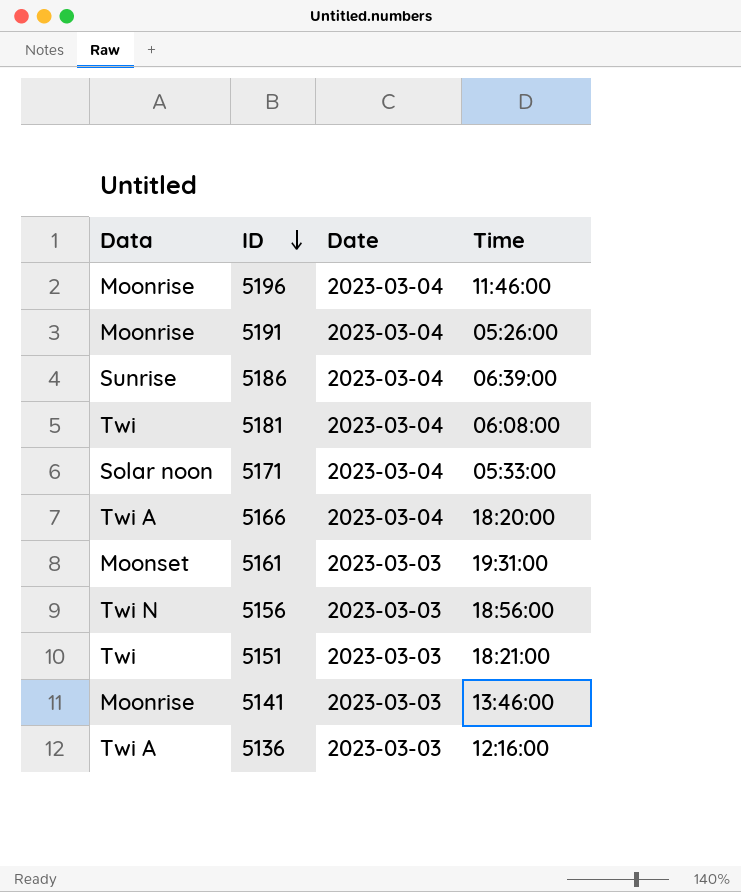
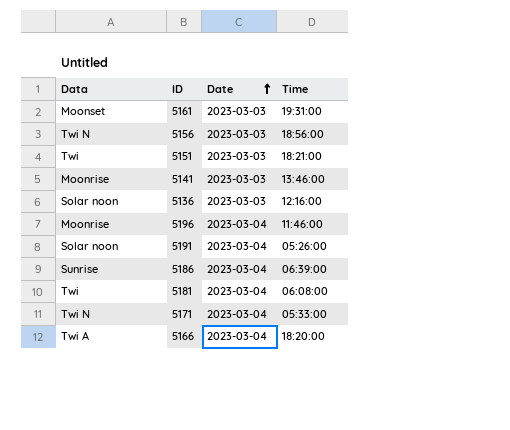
row order: ID descending -> Date ascending
5136 | Data: Twi A -> Solar noon
5191 | Data: Moonrise -> Solar noon
5171 | Data: Solar noon -> Twi N

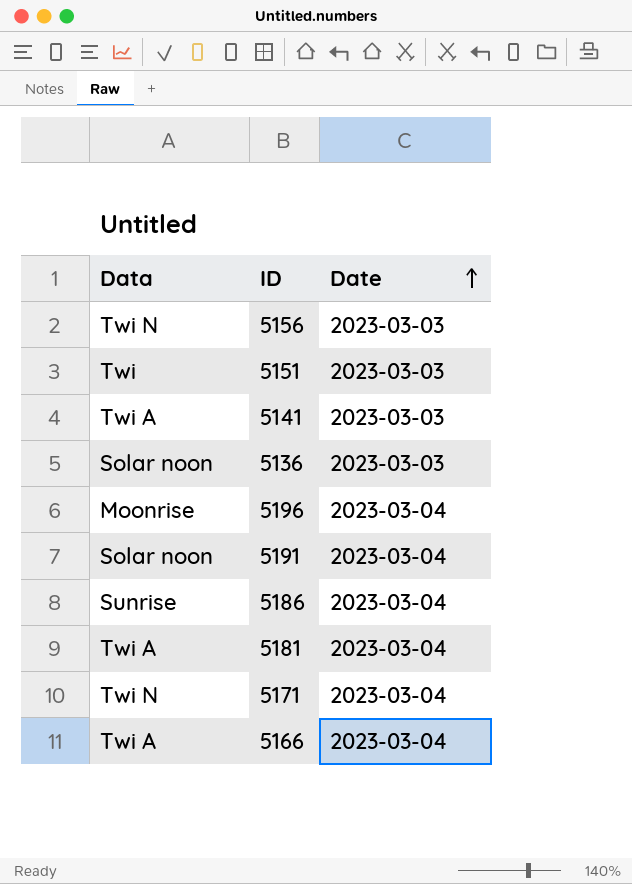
column Time | position: 4 -> none
row 5161: Moonset | 2023-03-03 | 19:31:00 -> none
5141 | Data: Moonrise -> Twi A
5181 | Data: Twi -> Twi A

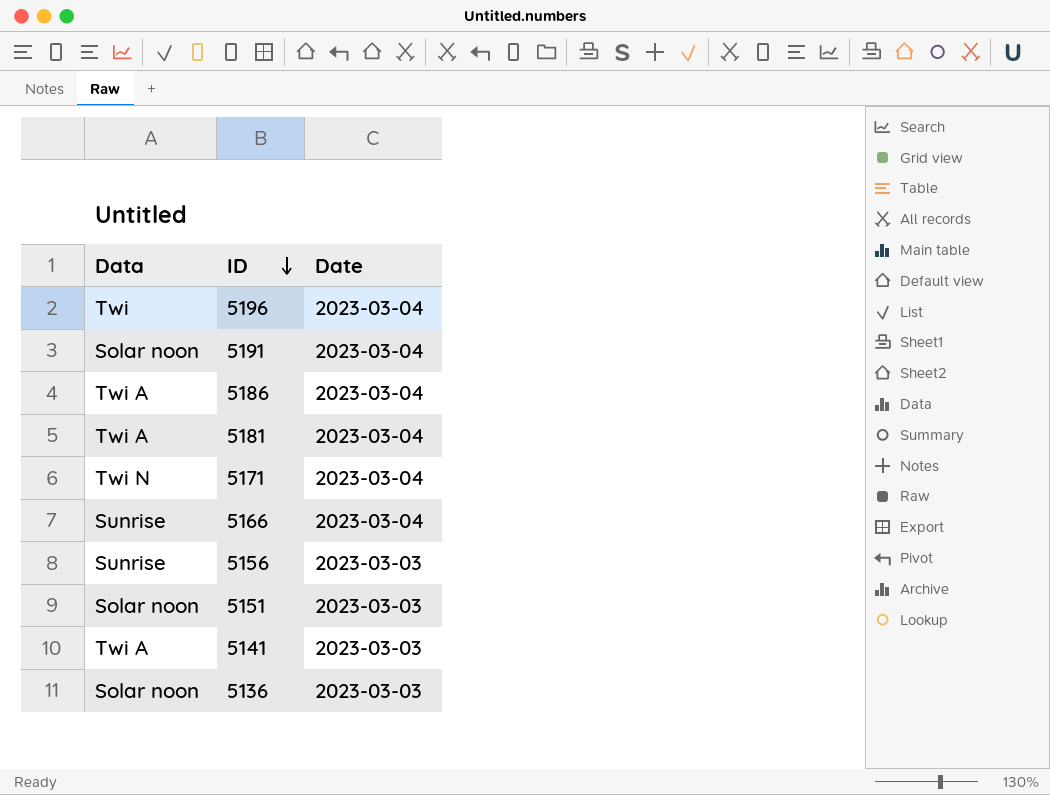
row order: Date ascending -> ID descending
5196 | Data: Moonrise -> Twi
5186 | Data: Sunrise -> Twi A
5166 | Data: Twi A -> Sunrise
5156 | Data: Twi N -> Sunrise
5151 | Data: Twi -> Solar noon

